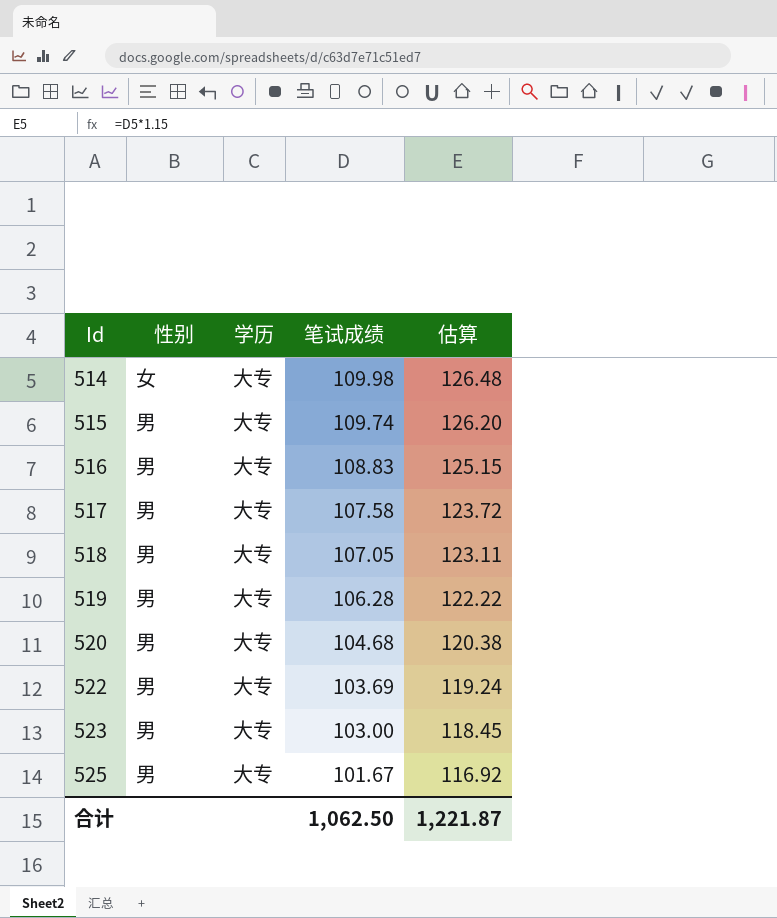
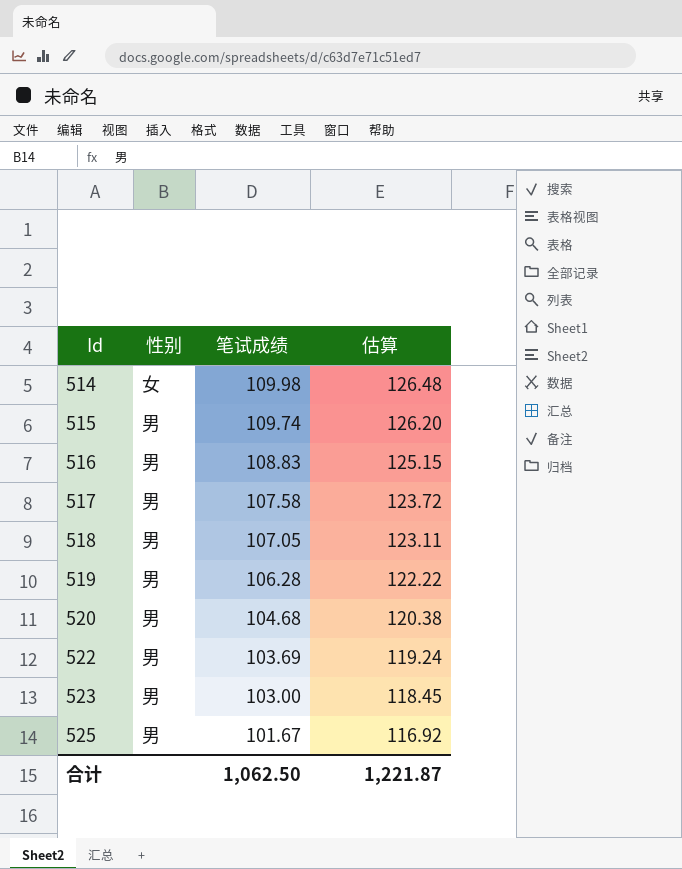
column 学历 | position: 3 -> none

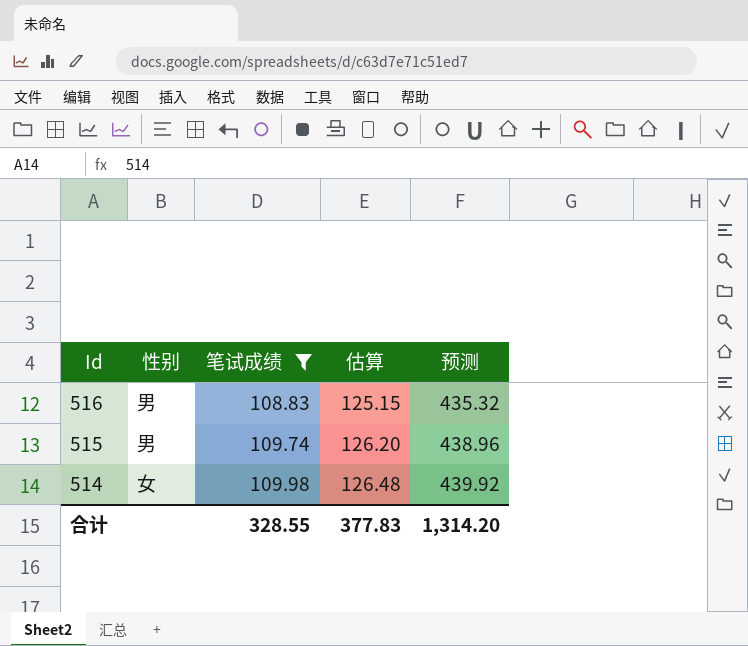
filter: none -> 笔试成绩 >= 108.83
row order: Id ascending -> Id descending
column 预测 | formula: none -> [笔试成绩] * 4
合计 | 笔试成绩: 1,062.50 -> 328.55
合计 | 估算: 1,221.87 -> 377.83

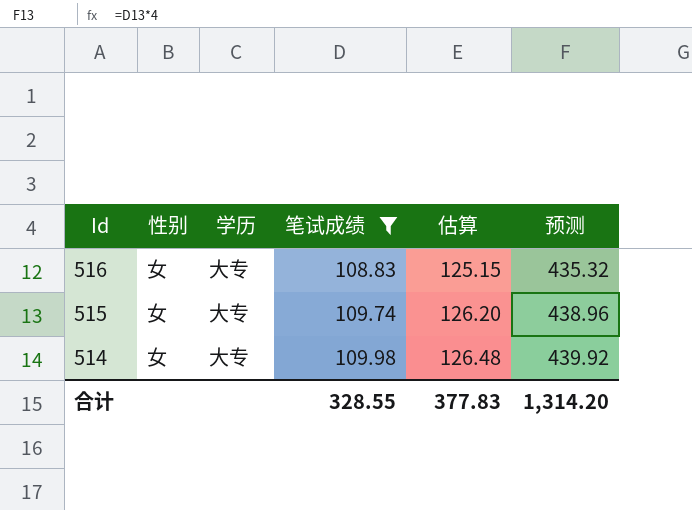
column 学历 | position: none -> 3
516 | 性别: 男 -> 女
515 | 性别: 男 -> 女

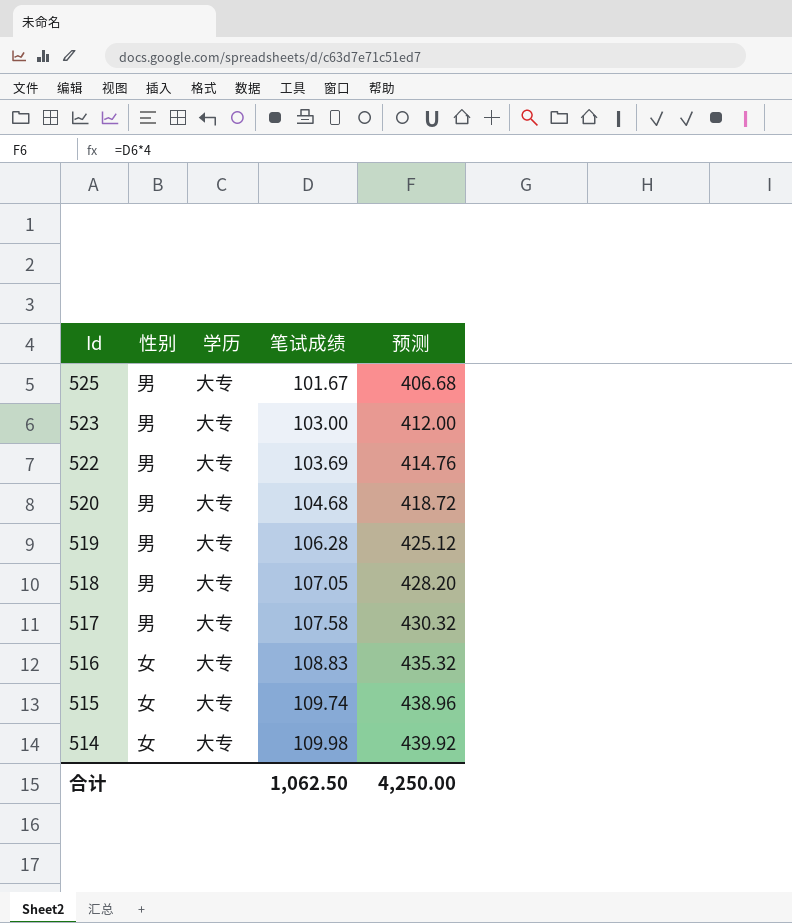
filter: 笔试成绩 >= 108.83 -> none
column 估算 | formula: [笔试成绩] * 1.15 -> none
合计 | 笔试成绩: 328.55 -> 1,062.50
合计 | 预测: 1,314.20 -> 4,250.00

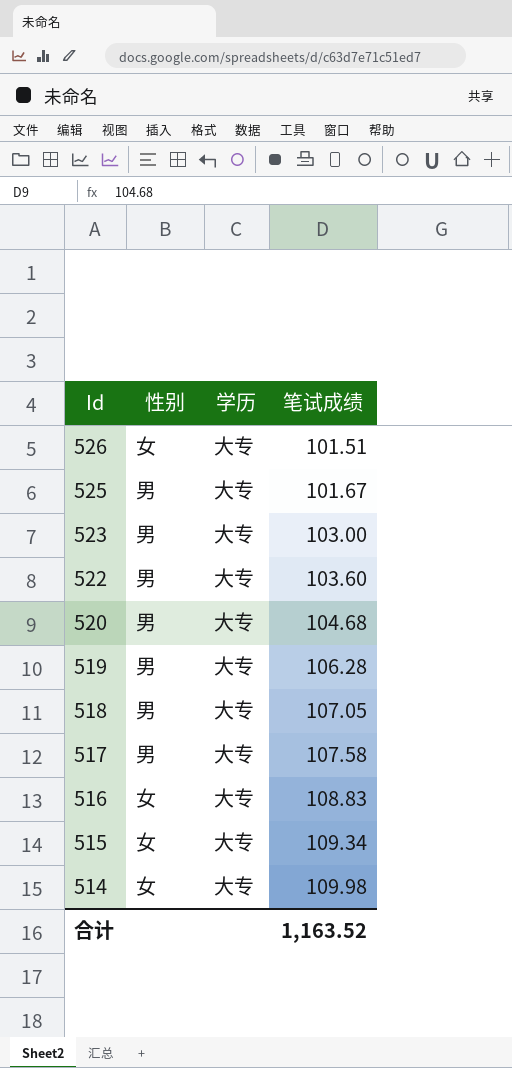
column 预测 | formula: [笔试成绩] * 4 -> none
row 526: none -> 女 | 大专 | 101.51
522 | 笔试成绩: 103.69 -> 103.60
515 | 笔试成绩: 109.74 -> 109.34
合计 | 笔试成绩: 1,062.50 -> 1,163.52

